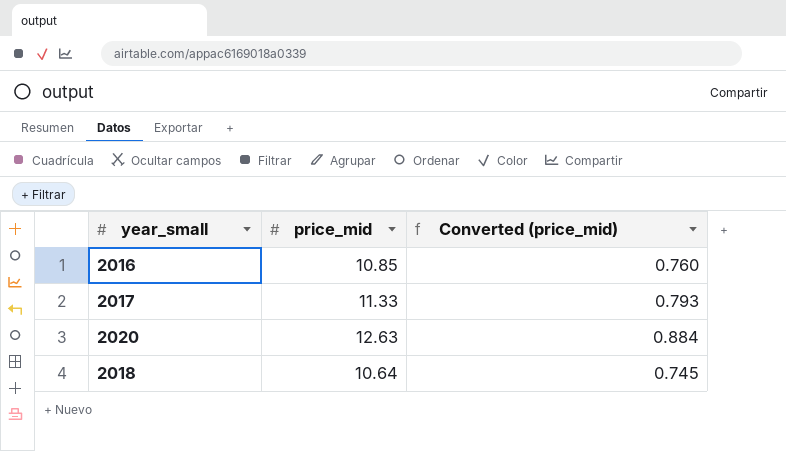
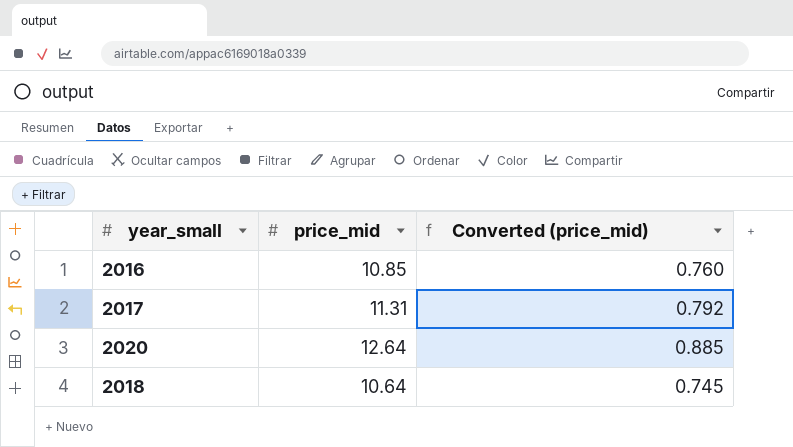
2017 | price_mid: 11.33 -> 11.31
2017 | Converted (price_mid): 0.793 -> 0.792
2020 | price_mid: 12.63 -> 12.64
2020 | Converted (price_mid): 0.884 -> 0.885

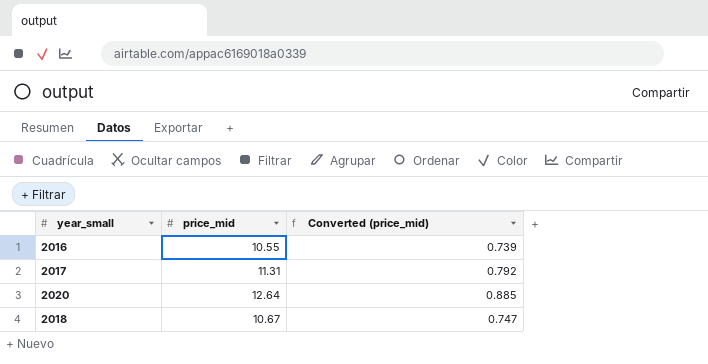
2016 | price_mid: 10.85 -> 10.55
2016 | Converted (price_mid): 0.760 -> 0.739
2018 | price_mid: 10.64 -> 10.67
2018 | Converted (price_mid): 0.745 -> 0.747

